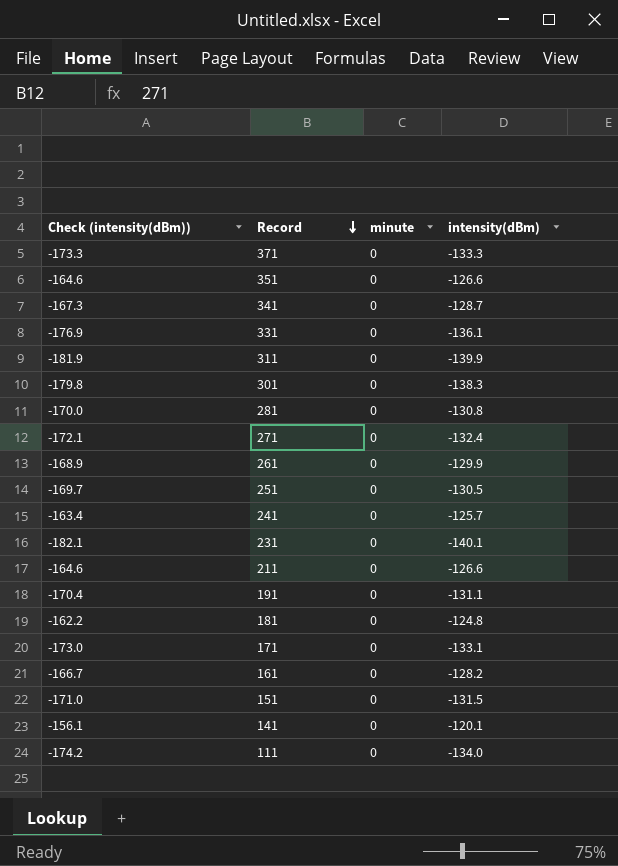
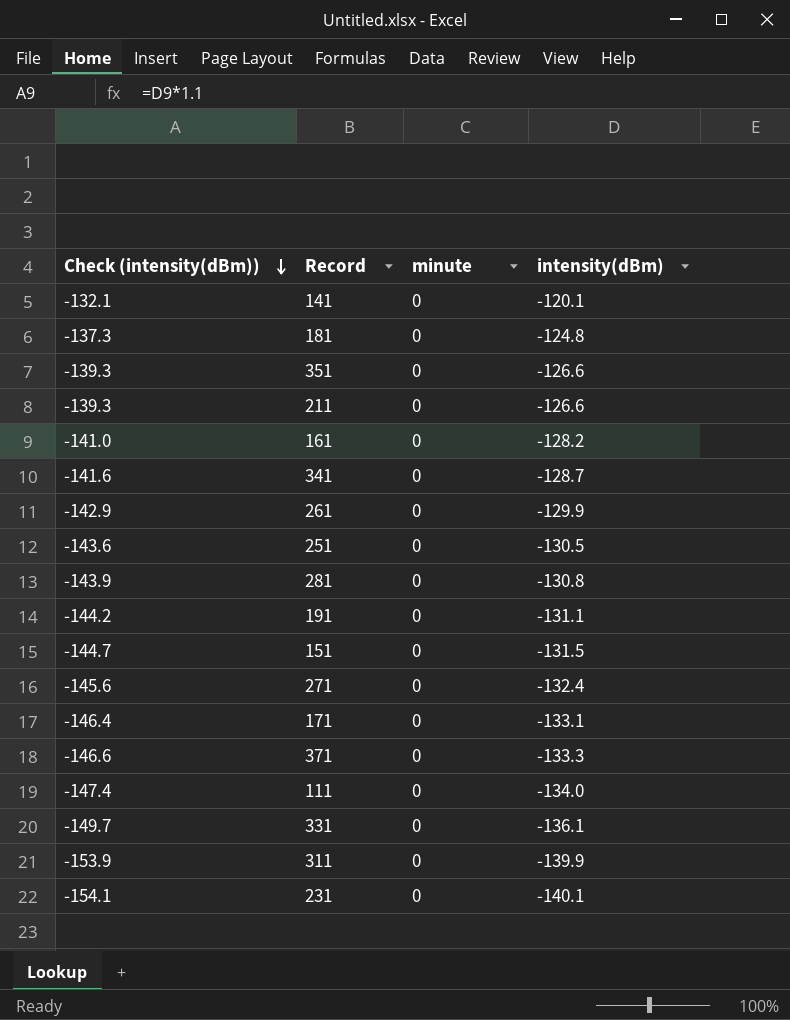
row order: Record descending -> Check (intensity(dBm)) descending
column Check (intensity(dBm)) | formula: [intensity(dBm)] * 1.3 -> [intensity(dBm)] * 1.1
row 301: -179.8 | 0 | -138.3 -> none
row 241: -163.4 | 0 | -125.7 -> none

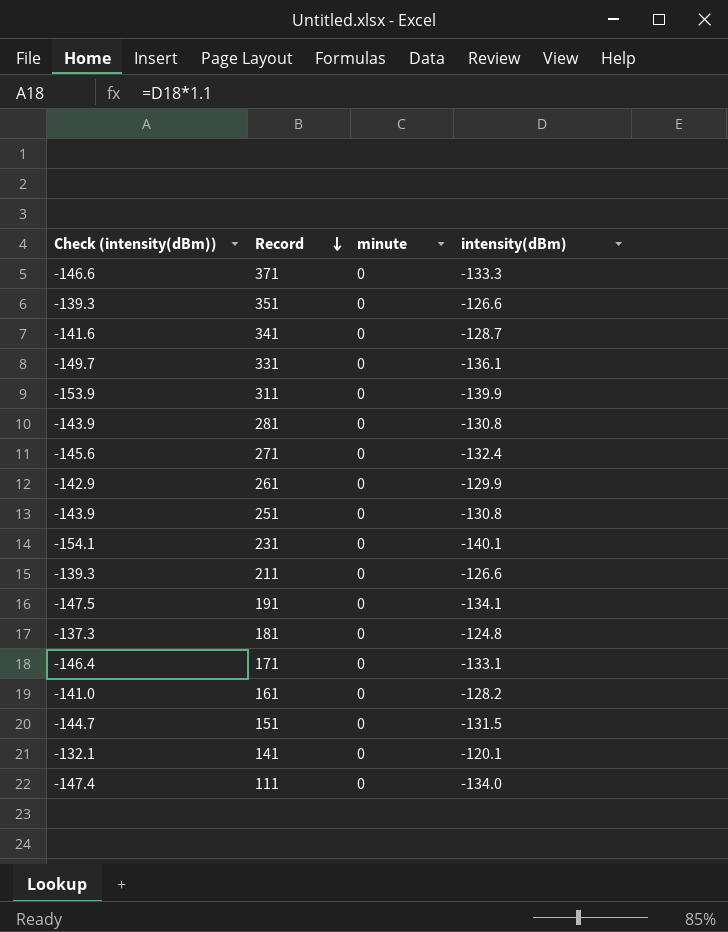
row order: Check (intensity(dBm)) descending -> Record descending
251 | Check (intensity(dBm)): -143.6 -> -143.9
251 | intensity(dBm): -130.5 -> -130.8
191 | Check (intensity(dBm)): -144.2 -> -147.5
191 | intensity(dBm): -131.1 -> -134.1

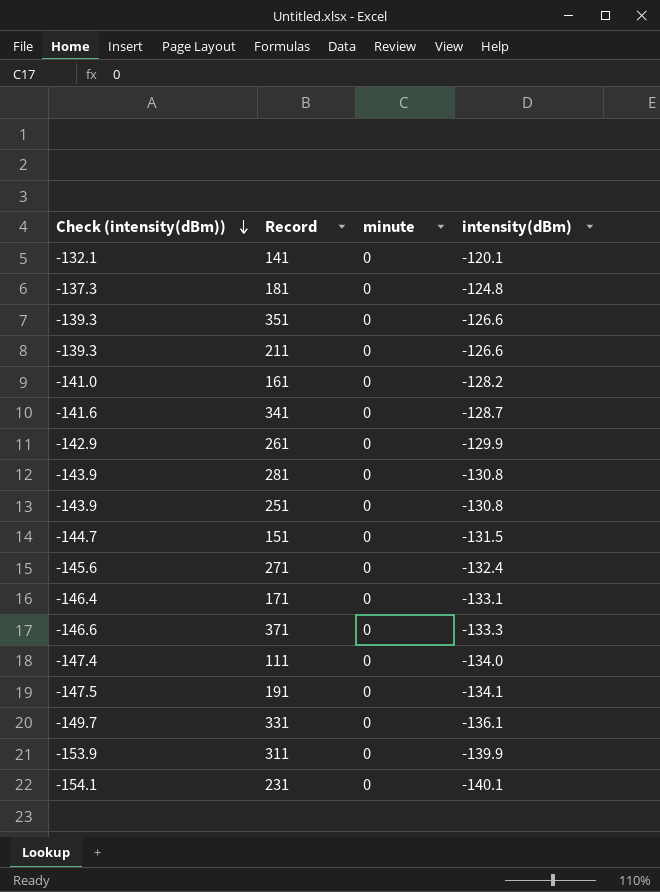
row order: Record descending -> Check (intensity(dBm)) descending

